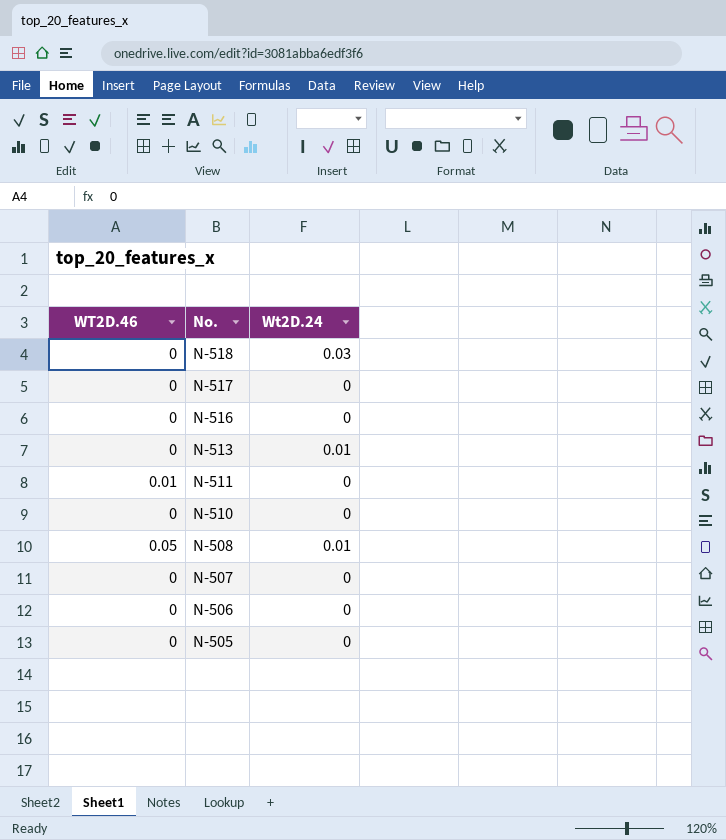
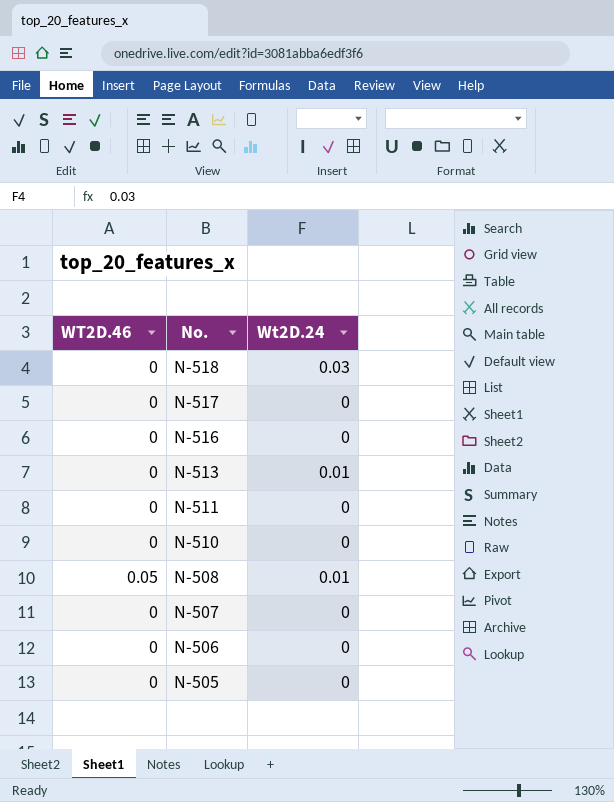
N-511 | WT2D.46: 0.01 -> 0

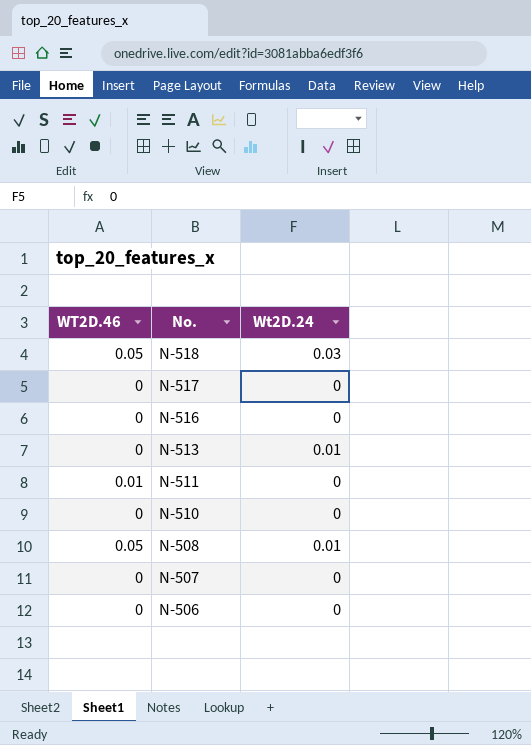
row N-505: 0 | 0 -> none
N-518 | WT2D.46: 0 -> 0.05
N-511 | WT2D.46: 0 -> 0.01

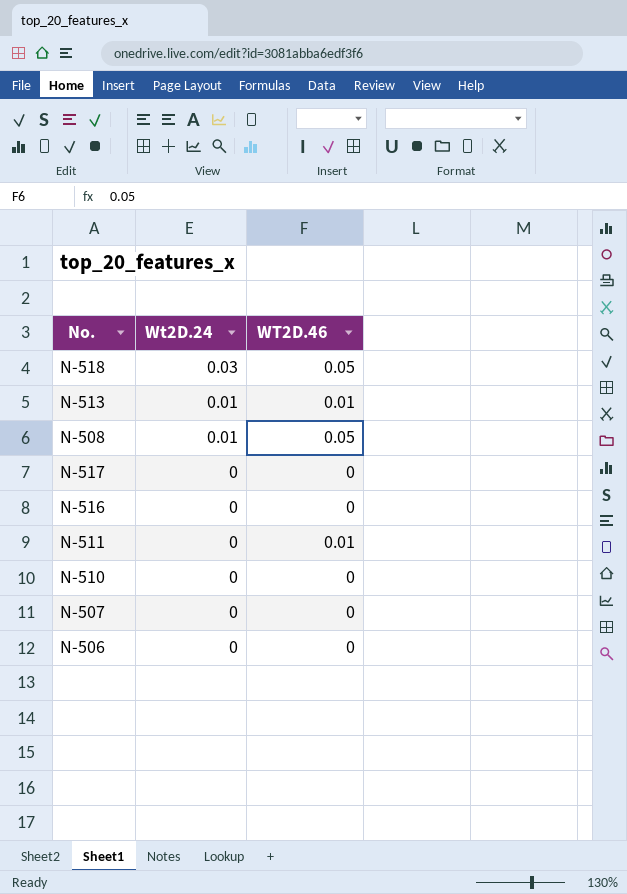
row order: No. descending -> Wt2D.24 descending
column WT2D.46 | position: 1 -> 3
N-513 | WT2D.46: 0 -> 0.01

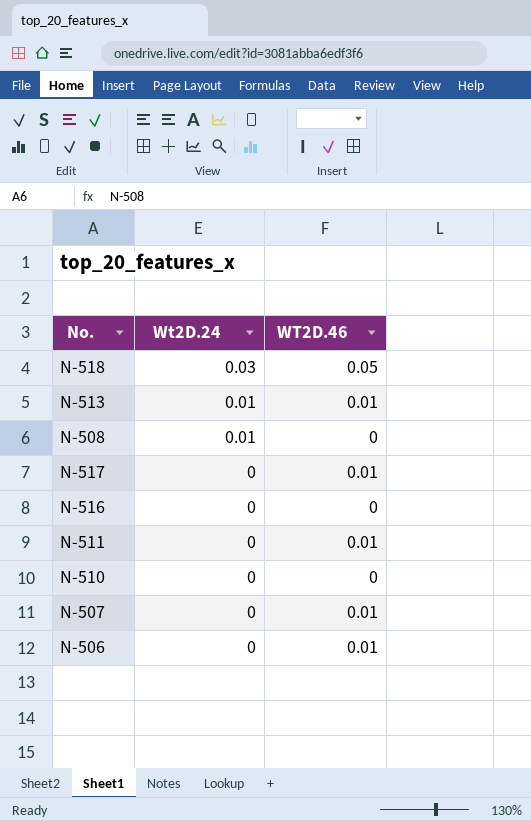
N-508 | WT2D.46: 0.05 -> 0
N-517 | WT2D.46: 0 -> 0.01
N-507 | WT2D.46: 0 -> 0.01
N-506 | WT2D.46: 0 -> 0.01

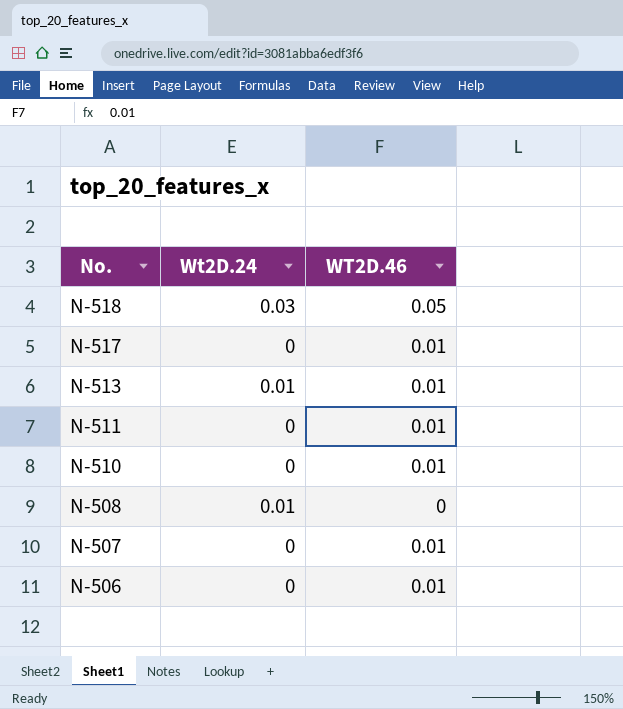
row order: Wt2D.24 descending -> No. descending
row N-516: 0 | 0 -> none
N-510 | WT2D.46: 0 -> 0.01

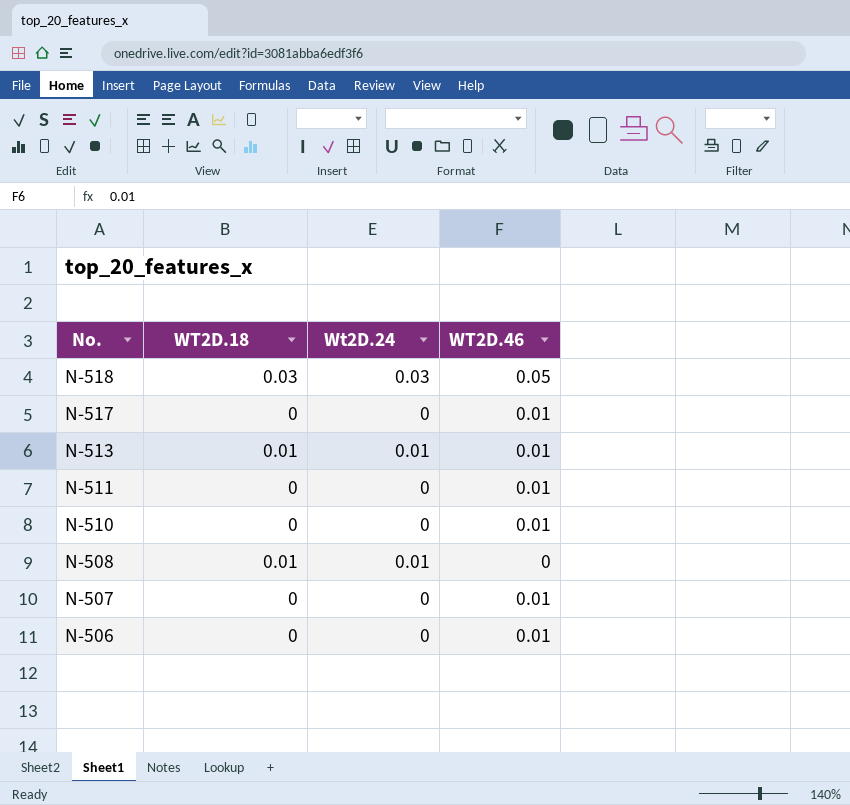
column WT2D.18 | position: none -> 2

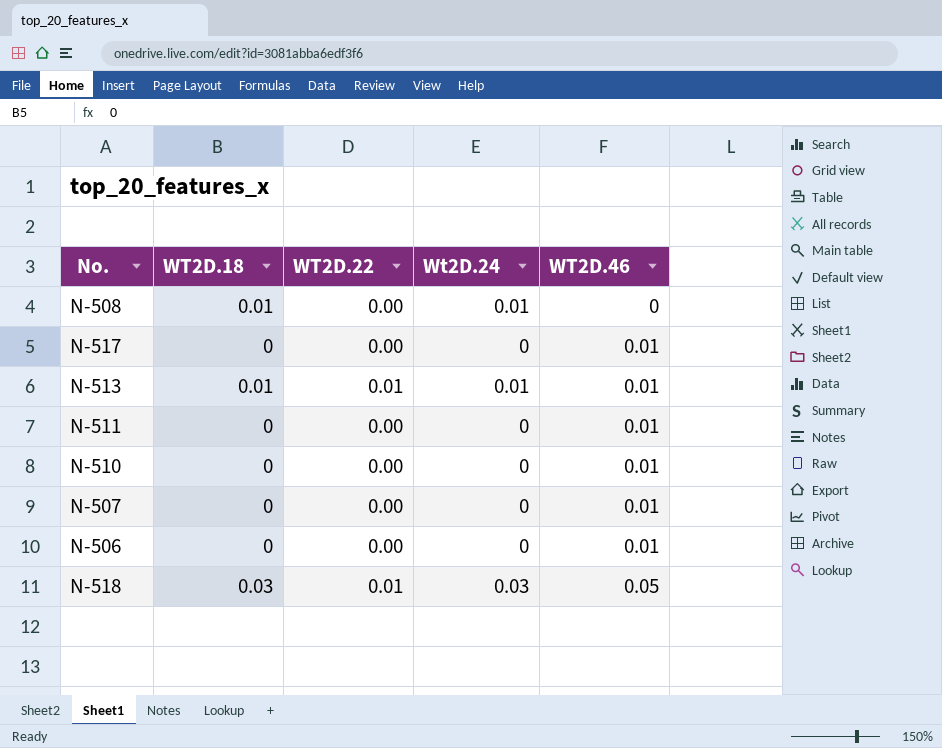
row order: No. descending -> WT2D.46 ascending
column WT2D.22 | position: none -> 3

